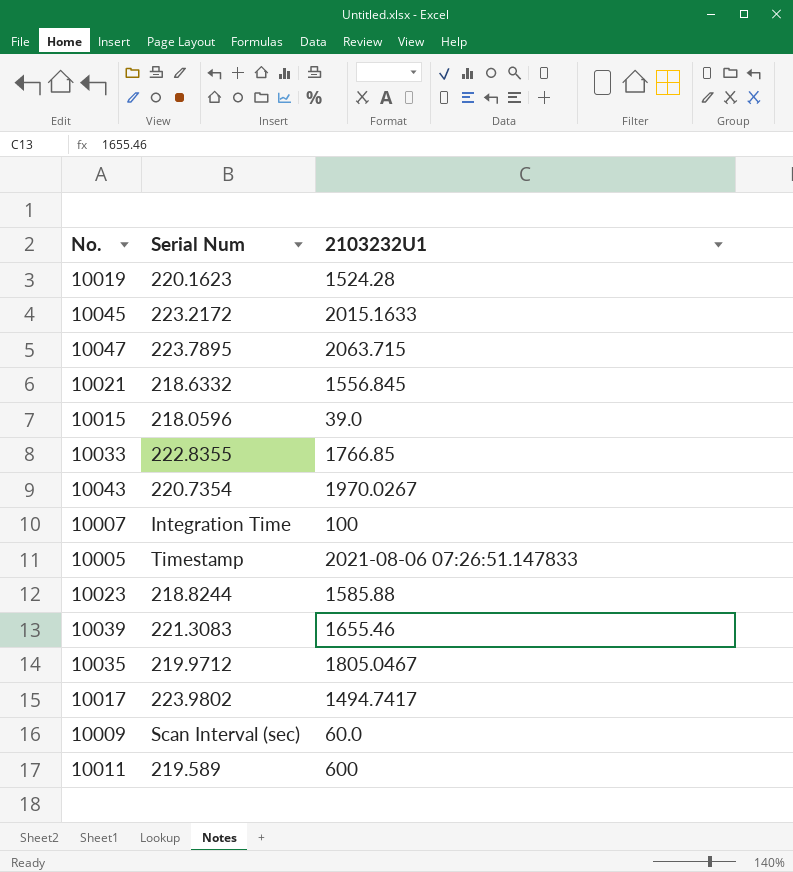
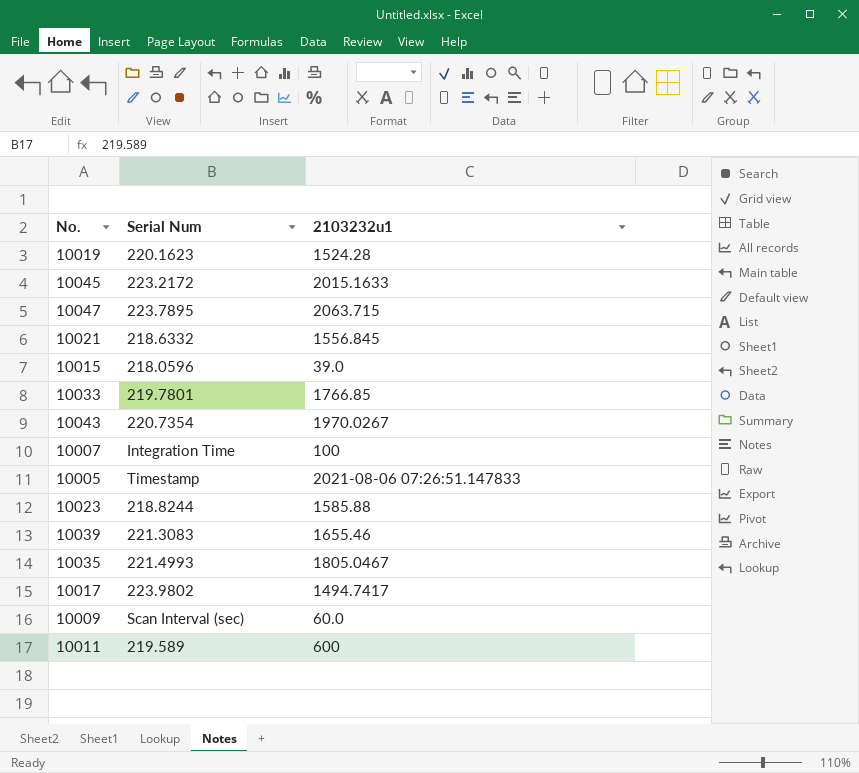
column name: 2103232U1 -> 2103232u1
10033 | Serial Num: 222.8355 -> 219.7801
10035 | Serial Num: 219.9712 -> 221.4993

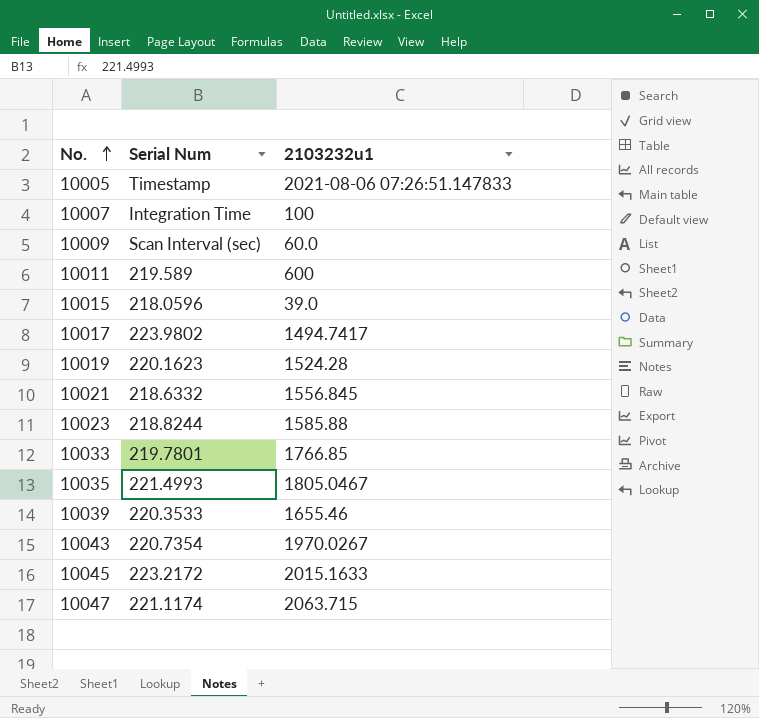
row order: none -> No. ascending
10039 | Serial Num: 221.3083 -> 220.3533
10047 | Serial Num: 223.7895 -> 221.1174

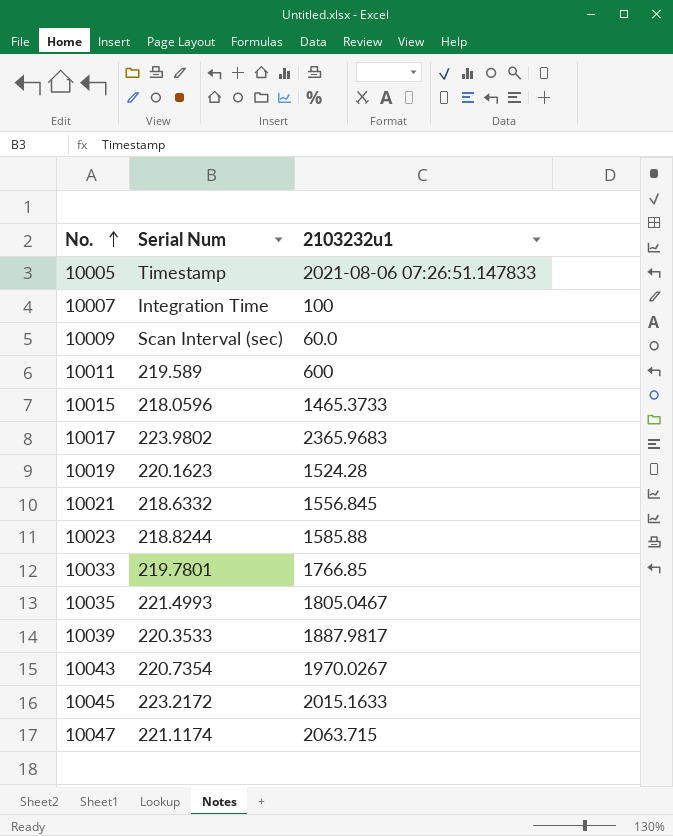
10015 | 2103232u1: 39.0 -> 1465.3733
10017 | 2103232u1: 1494.7417 -> 2365.9683
10039 | 2103232u1: 1655.46 -> 1887.9817

